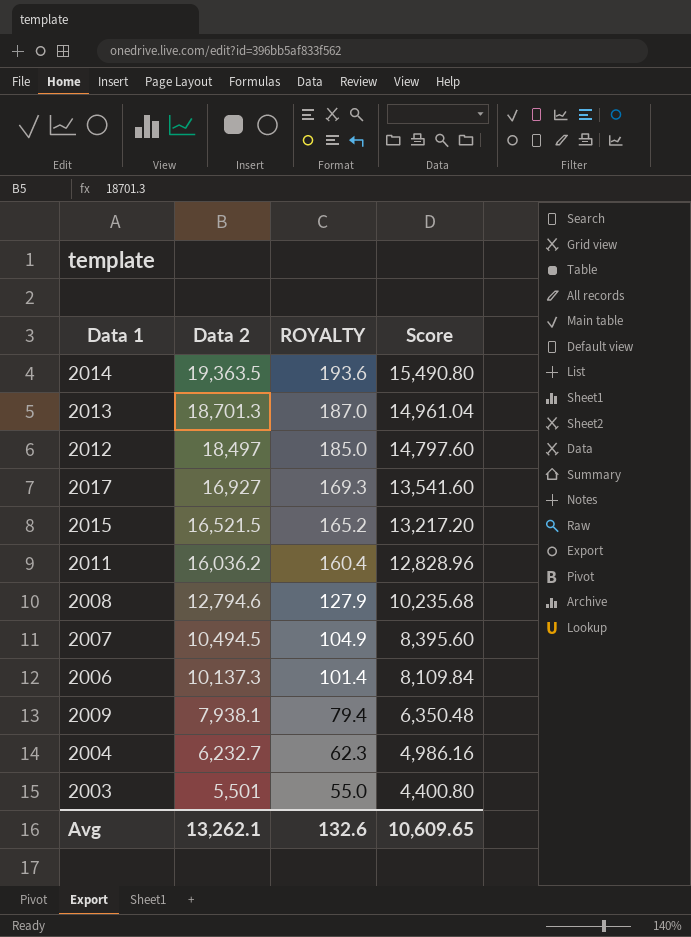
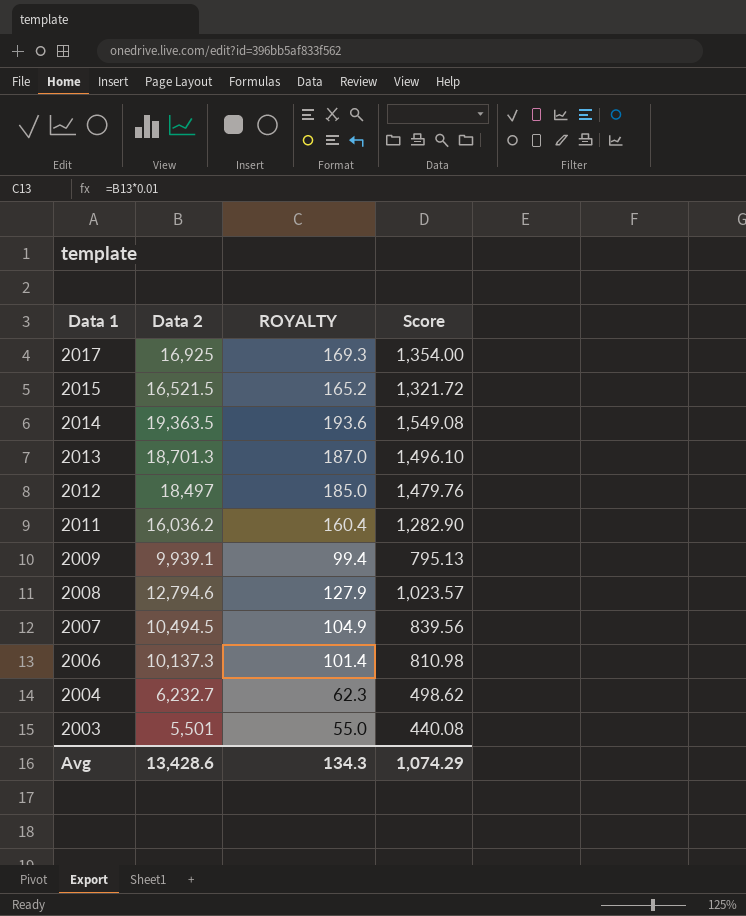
row order: Data 2 descending -> Data 1 descending
column Score | formula: [Data 2] * 0.8 -> [Data 2] * 0.08
2017 | Data 2: 16,927 -> 16,925
2009 | Data 2: 7,938.1 -> 9,939.1
2009 | ROYALTY: 79.4 -> 99.4
Avg | Data 2: 13,262.1 -> 13,428.6
Avg | ROYALTY: 132.6 -> 134.3
Avg | Score: 10,609.65 -> 1,074.29

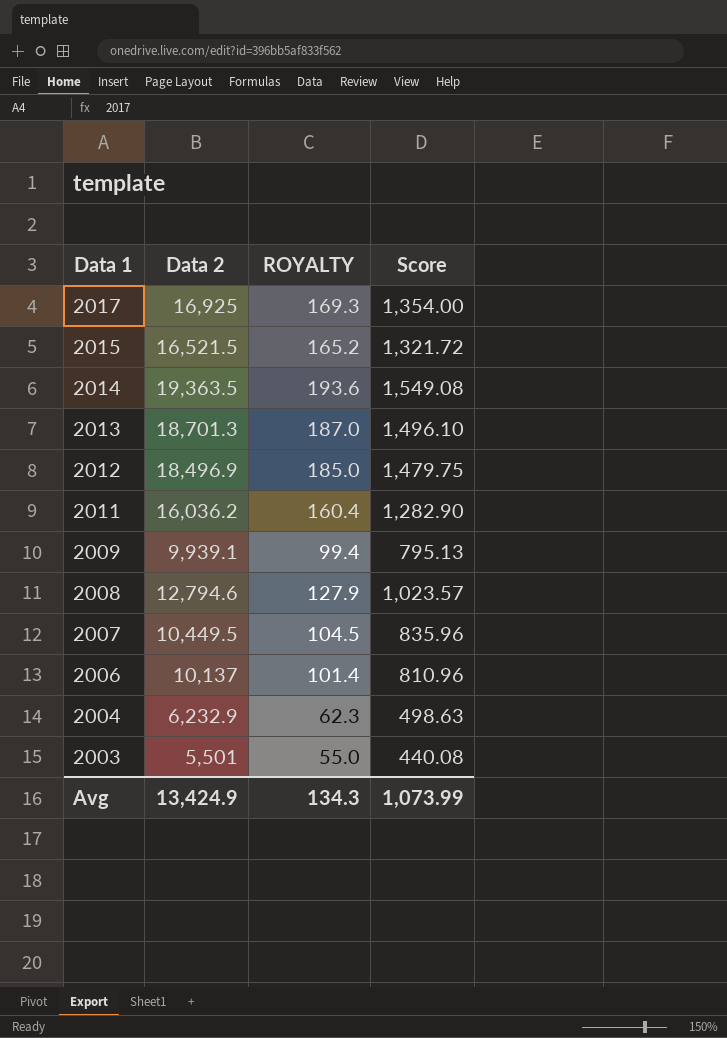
2012 | Data 2: 18,497 -> 18,496.9
2012 | Score: 1,479.76 -> 1,479.75
2007 | Data 2: 10,494.5 -> 10,449.5
2007 | ROYALTY: 104.9 -> 104.5
2007 | Score: 839.56 -> 835.96
2006 | Data 2: 10,137.3 -> 10,137
2006 | Score: 810.98 -> 810.96
2004 | Data 2: 6,232.7 -> 6,232.9
2004 | Score: 498.62 -> 498.63
Avg | Data 2: 13,428.6 -> 13,424.9
Avg | Score: 1,074.29 -> 1,073.99

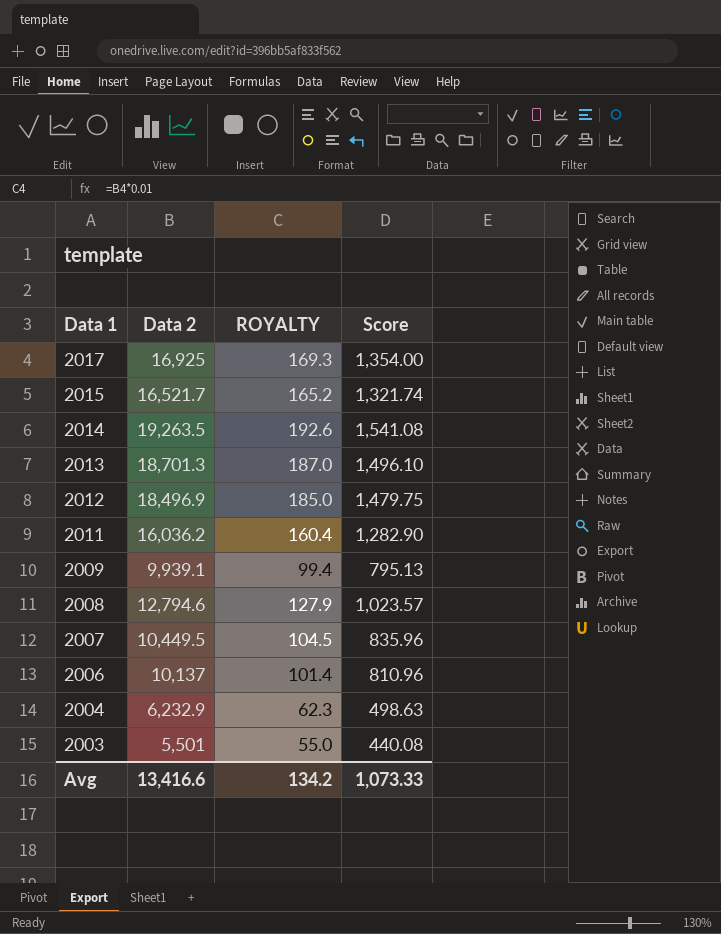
2015 | Data 2: 16,521.5 -> 16,521.7
2015 | Score: 1,321.72 -> 1,321.74
2014 | Data 2: 19,363.5 -> 19,263.5
2014 | ROYALTY: 193.6 -> 192.6
2014 | Score: 1,549.08 -> 1,541.08
Avg | Data 2: 13,424.9 -> 13,416.6
Avg | ROYALTY: 134.3 -> 134.2
Avg | Score: 1,073.99 -> 1,073.33

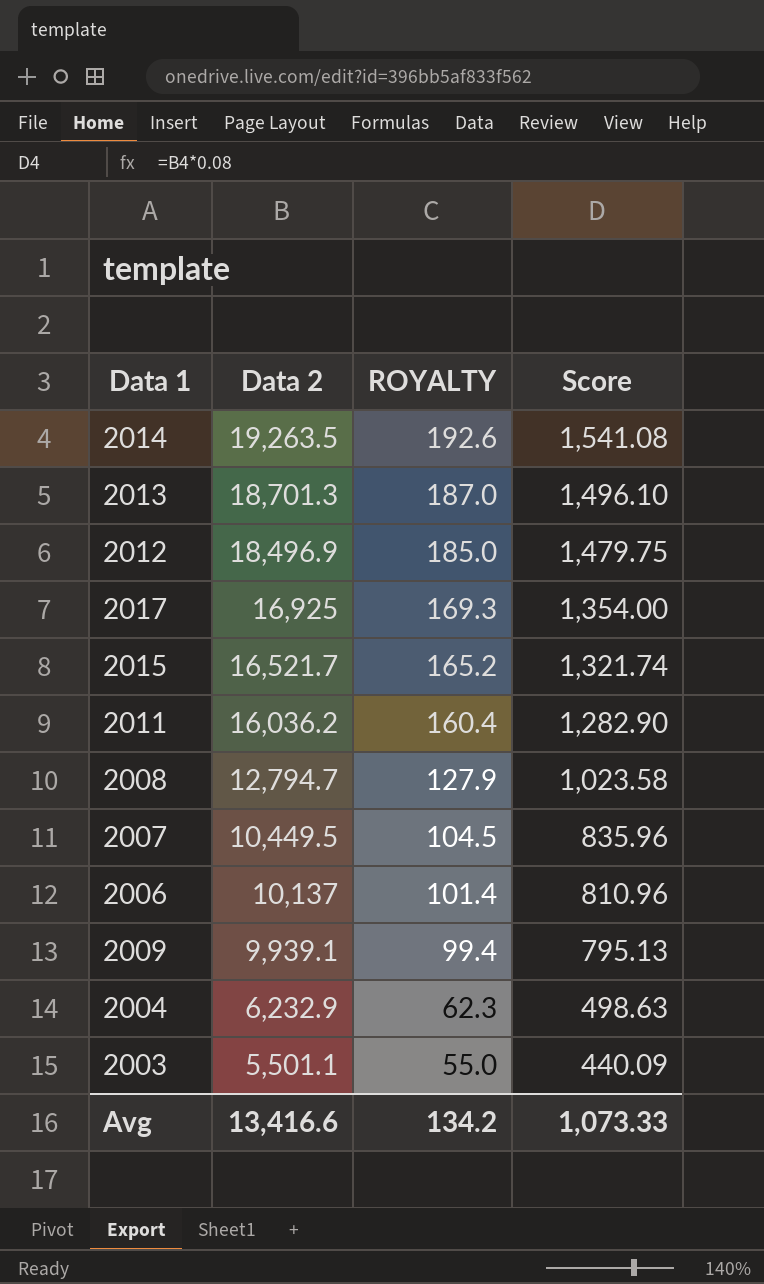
row order: Data 1 descending -> Data 2 descending
2008 | Data 2: 12,794.6 -> 12,794.7
2008 | Score: 1,023.57 -> 1,023.58
2003 | Data 2: 5,501 -> 5,501.1
2003 | Score: 440.08 -> 440.09

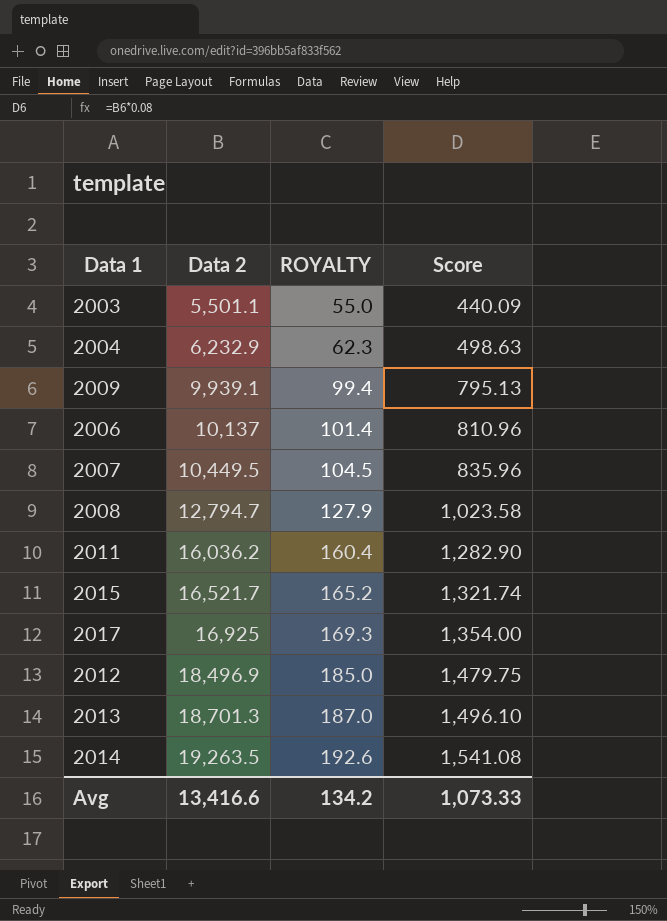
row order: Data 2 descending -> Data 2 ascending

